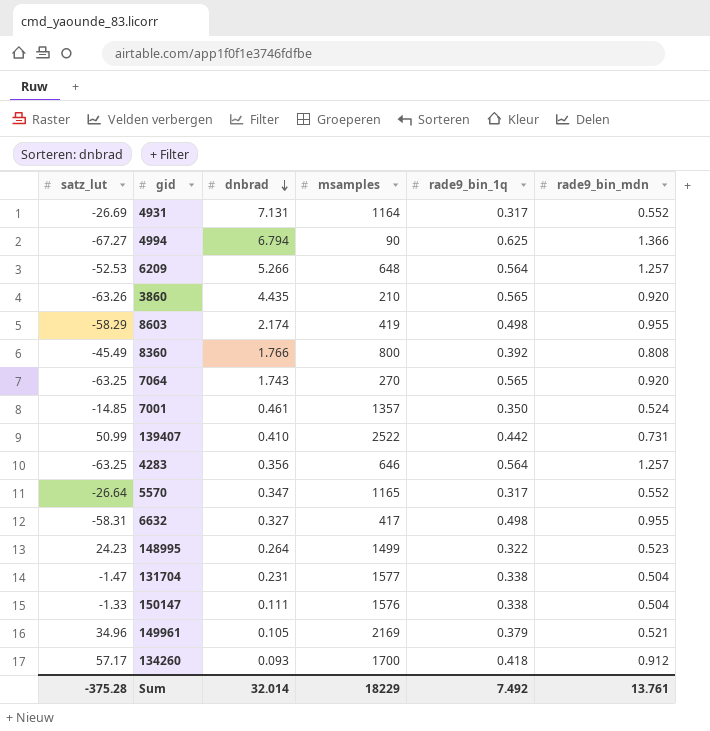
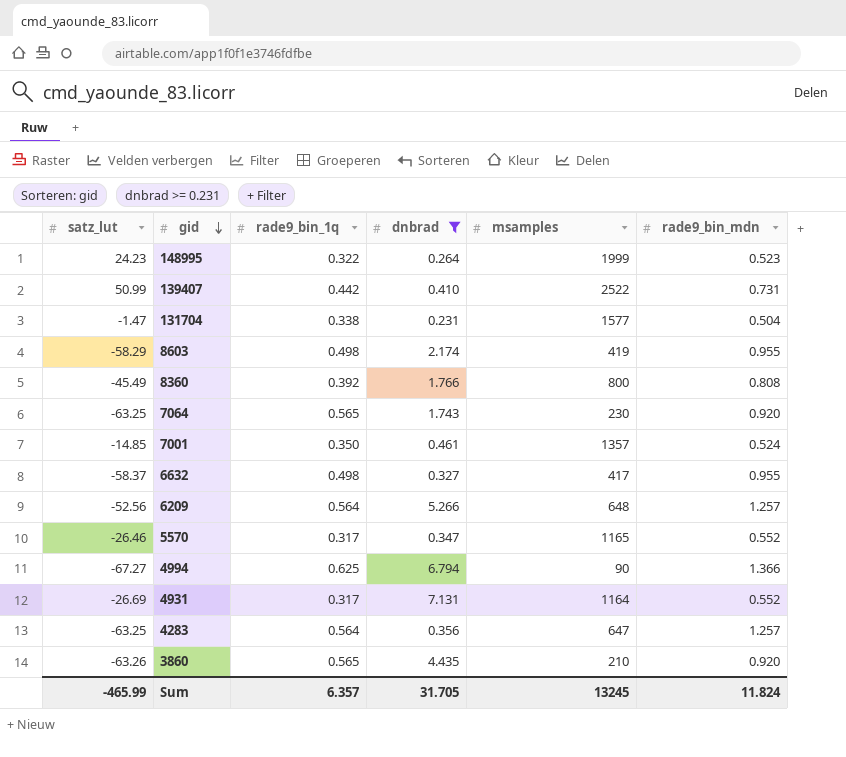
filter: none -> dnbrad >= 0.231
row order: dnbrad descending -> gid descending
column rade9_bin_1q | position: 5 -> 3
148995 | msamples: 1499 -> 1999
7064 | msamples: 270 -> 230
6632 | satz_lut: -58.31 -> -58.37
6209 | satz_lut: -52.53 -> -52.56
5570 | satz_lut: -26.64 -> -26.46
4283 | msamples: 646 -> 647
Sum | satz_lut: -375.28 -> -465.99
Sum | rade9_bin_1q: 7.492 -> 6.357
Sum | dnbrad: 32.014 -> 31.705
Sum | msamples: 18229 -> 13245
Sum | rade9_bin_mdn: 13.761 -> 11.824

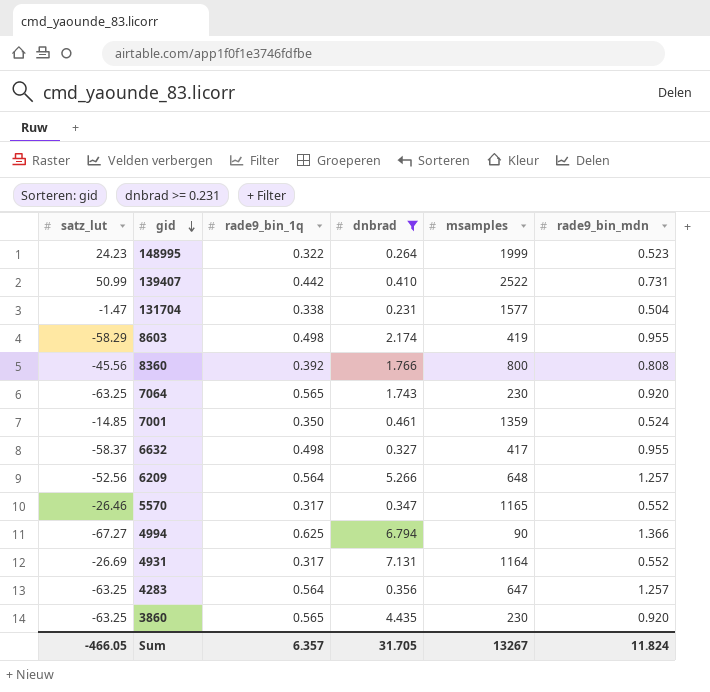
8360 | satz_lut: -45.49 -> -45.56
7001 | msamples: 1357 -> 1359
3860 | satz_lut: -63.26 -> -63.25
3860 | msamples: 210 -> 230
Sum | satz_lut: -465.99 -> -466.05
Sum | msamples: 13245 -> 13267

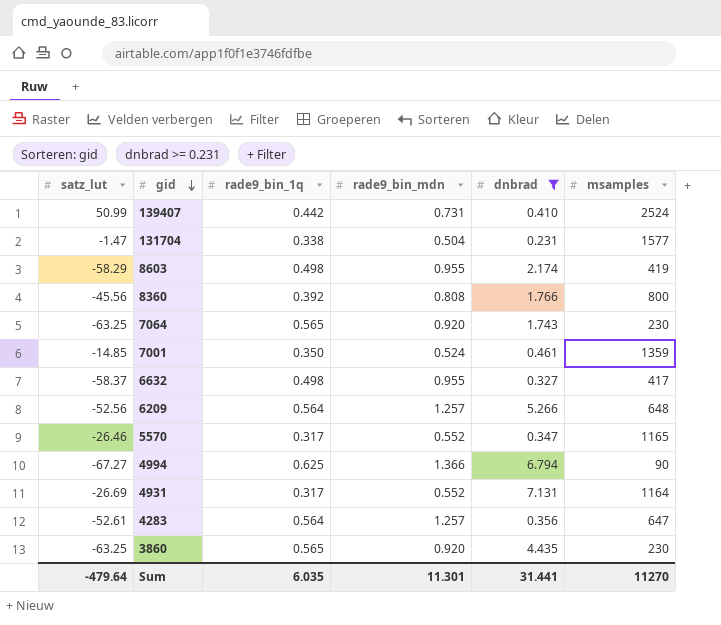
column rade9_bin_mdn | position: 6 -> 4
row 148995: 24.23 | 0.322 | 0.264 | 1999 | 0.523 -> none
139407 | msamples: 2522 -> 2524
4283 | satz_lut: -63.25 -> -52.61
Sum | satz_lut: -466.05 -> -479.64
Sum | rade9_bin_1q: 6.357 -> 6.035
Sum | rade9_bin_mdn: 11.824 -> 11.301
Sum | dnbrad: 31.705 -> 31.441
Sum | msamples: 13267 -> 11270

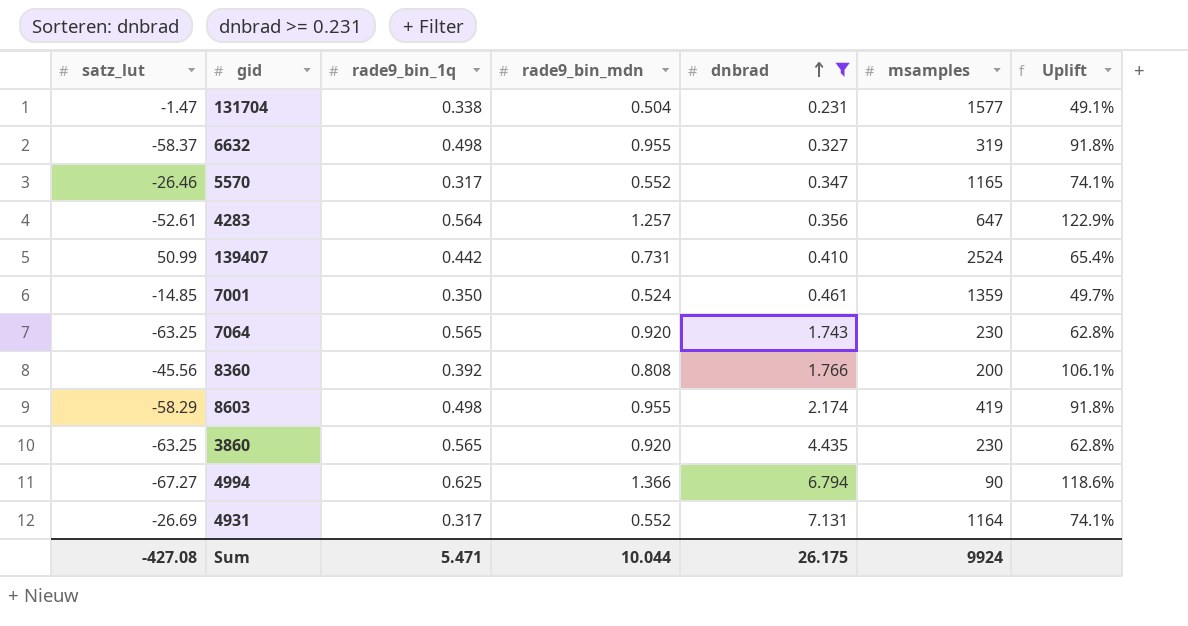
row order: gid descending -> dnbrad ascending
column Uplift | formula: none -> ([rade9_bin_mdn] - [rade9_bin_1q]) / [rade9_bin_1q]
row 6209: -52.56 | 0.564 | 1.257 | 5.266 | 648 -> none
6632 | msamples: 417 -> 319
8360 | msamples: 800 -> 200
Sum | satz_lut: -479.64 -> -427.08
Sum | rade9_bin_1q: 6.035 -> 5.471
Sum | rade9_bin_mdn: 11.301 -> 10.044
Sum | dnbrad: 31.441 -> 26.175
Sum | msamples: 11270 -> 9924

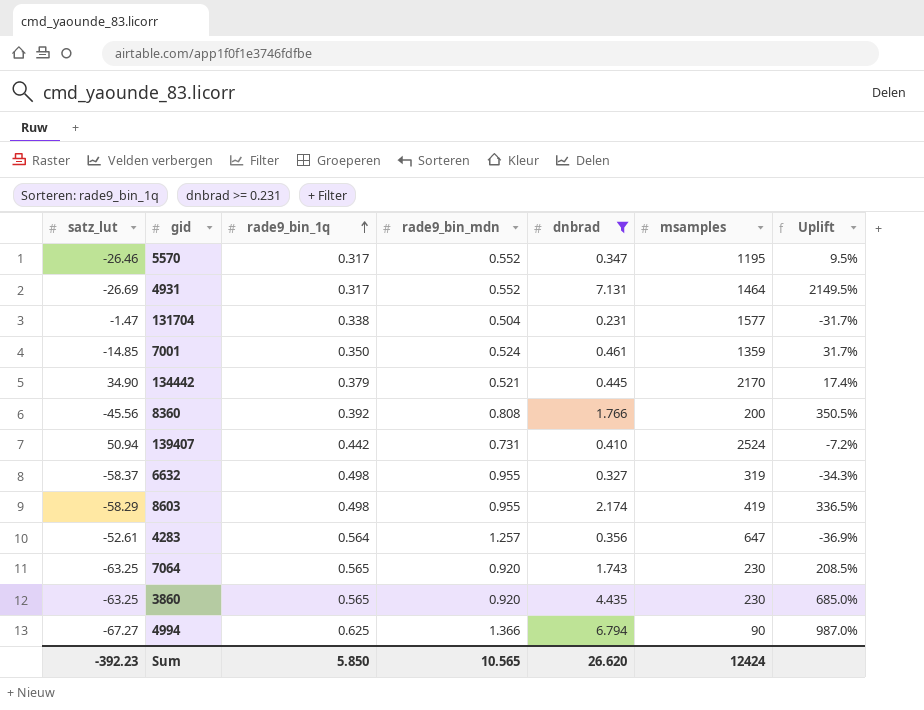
row order: dnbrad ascending -> rade9_bin_1q ascending
column Uplift | formula: ([rade9_bin_mdn] - [rade9_bin_1q]) / [rade9_bin_1q] -> ([dnbrad] - [rade9_bin_1q]) / [rade9_bin_1q]
5570 | msamples: 1165 -> 1195
4931 | msamples: 1164 -> 1464
row 134442: none -> 34.90 | 0.379 | 0.521 | 0.445 | 2170 | 17.4%
139407 | satz_lut: 50.99 -> 50.94
Sum | satz_lut: -427.08 -> -392.23
Sum | rade9_bin_1q: 5.471 -> 5.850
Sum | rade9_bin_mdn: 10.044 -> 10.565
Sum | dnbrad: 26.175 -> 26.620
Sum | msamples: 9924 -> 12424

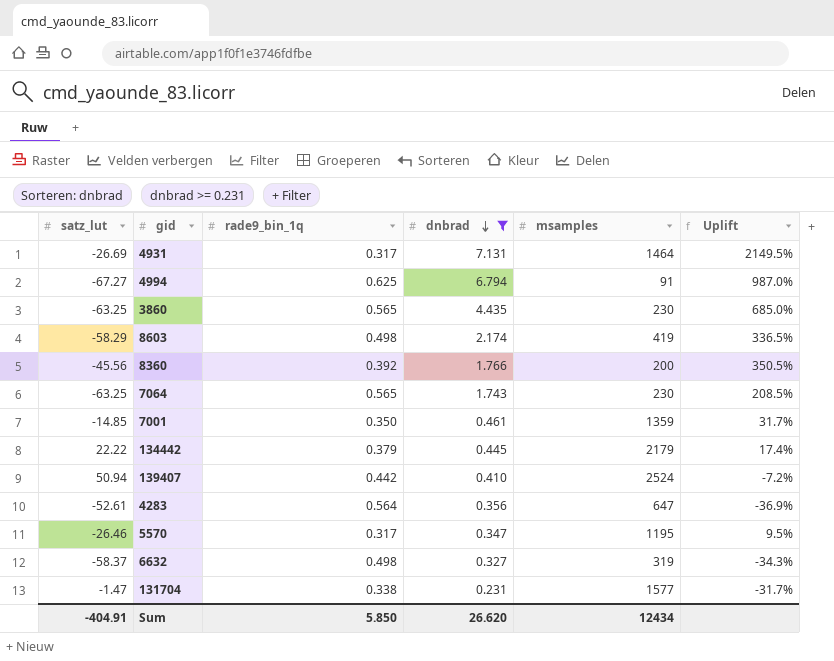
row order: rade9_bin_1q ascending -> dnbrad descending
column rade9_bin_mdn | position: 4 -> none
4994 | msamples: 90 -> 91
134442 | satz_lut: 34.90 -> 22.22
134442 | msamples: 2170 -> 2179
Sum | satz_lut: -392.23 -> -404.91
Sum | msamples: 12424 -> 12434

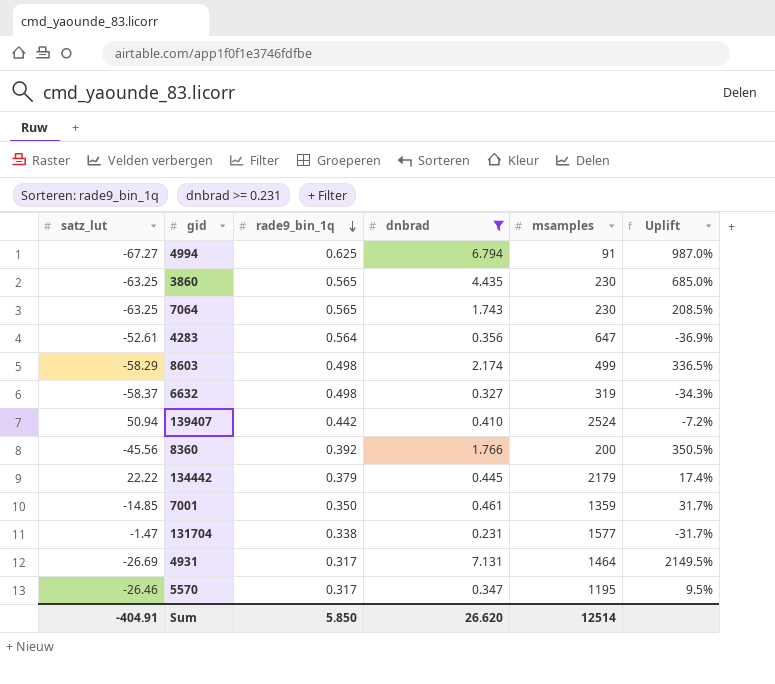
row order: dnbrad descending -> rade9_bin_1q descending
8603 | msamples: 419 -> 499
Sum | msamples: 12434 -> 12514

